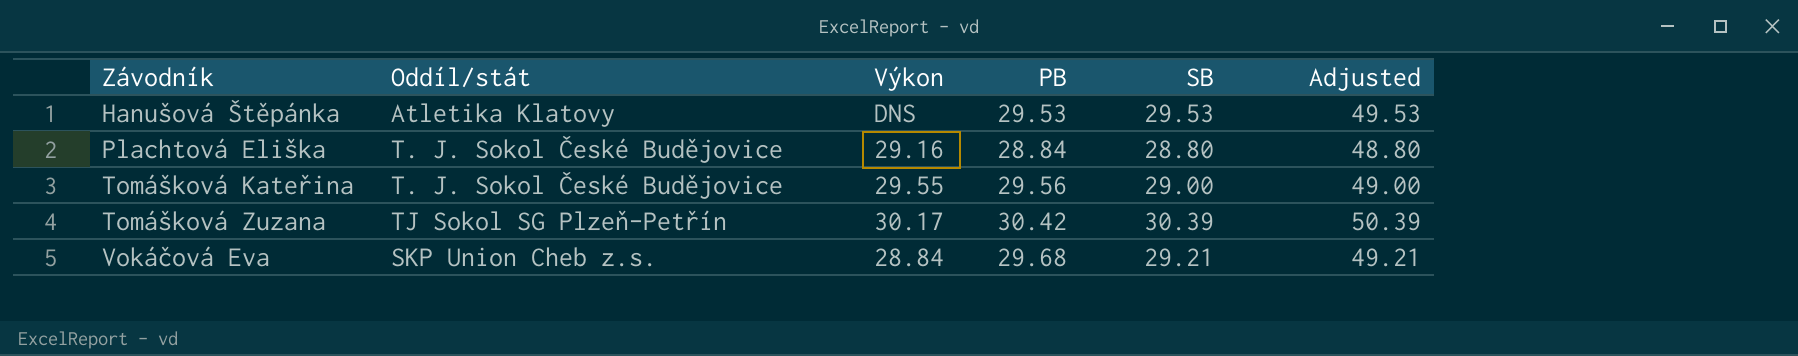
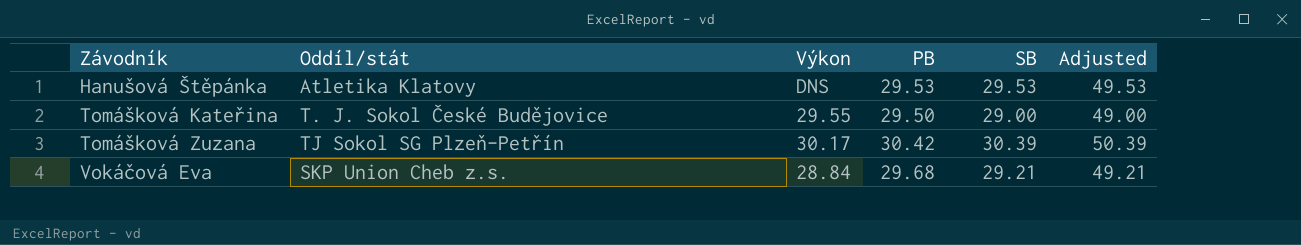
row Plachtová Eliška: T. J. Sokol České Budějovice | 29.16 | 28.84 | 28.80 | 48.80 -> none
Tomášková Kateřina | PB: 29.56 -> 29.50

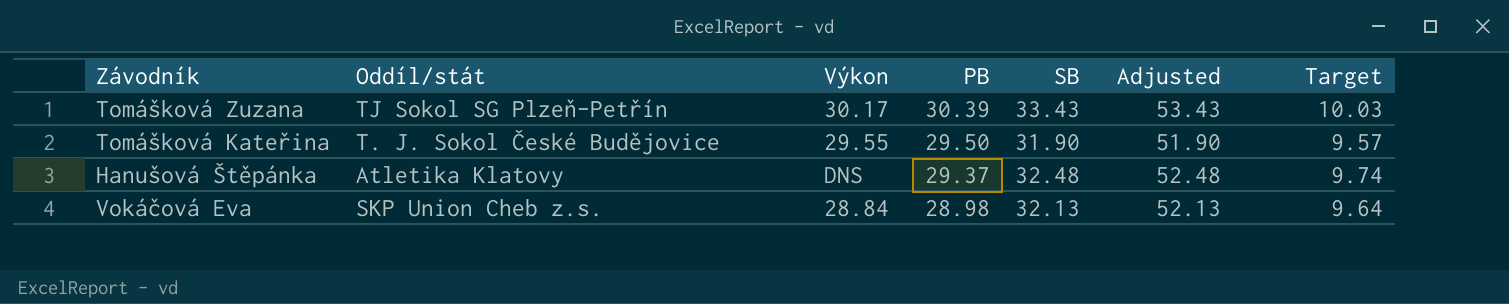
row order: Závodník ascending -> PB descending
column Target | formula: none -> [SB] * 0.3
Tomášková Zuzana | PB: 30.42 -> 30.39
Tomášková Zuzana | SB: 30.39 -> 33.43
Tomášková Zuzana | Adjusted: 50.39 -> 53.43
Tomášková Kateřina | SB: 29.00 -> 31.90
Tomášková Kateřina | Adjusted: 49.00 -> 51.90
Hanušová Štěpánka | PB: 29.53 -> 29.37
Hanušová Štěpánka | SB: 29.53 -> 32.48
Hanušová Štěpánka | Adjusted: 49.53 -> 52.48
Vokáčová Eva | PB: 29.68 -> 28.98
Vokáčová Eva | SB: 29.21 -> 32.13
Vokáčová Eva | Adjusted: 49.21 -> 52.13

